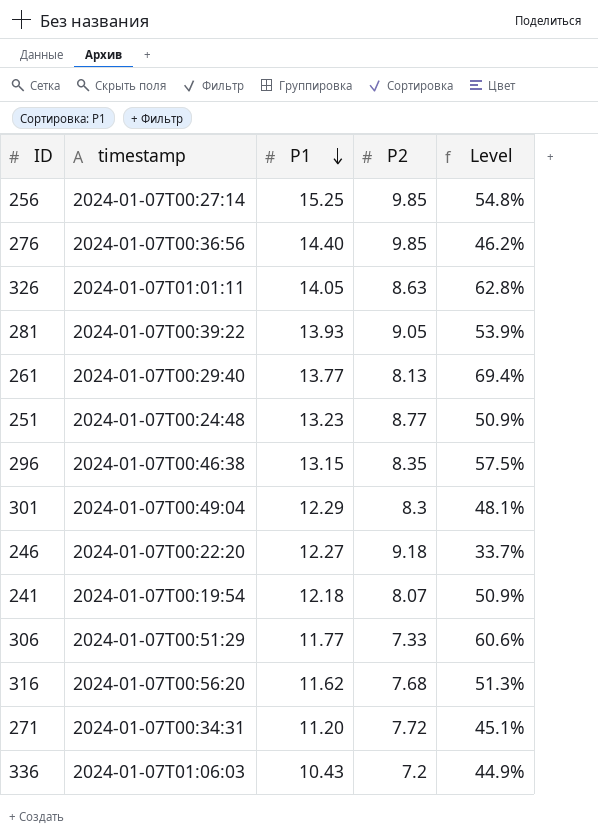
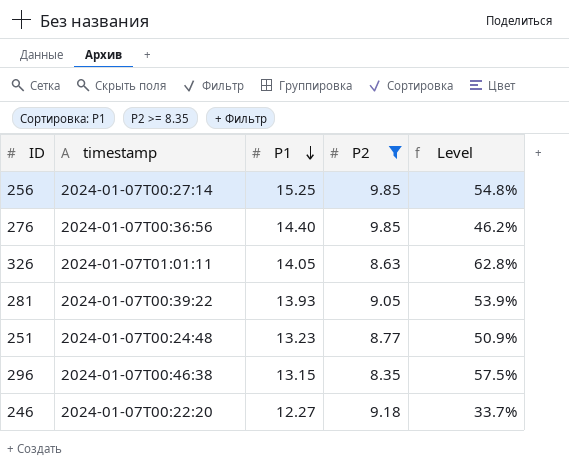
filter: none -> P2 >= 8.35

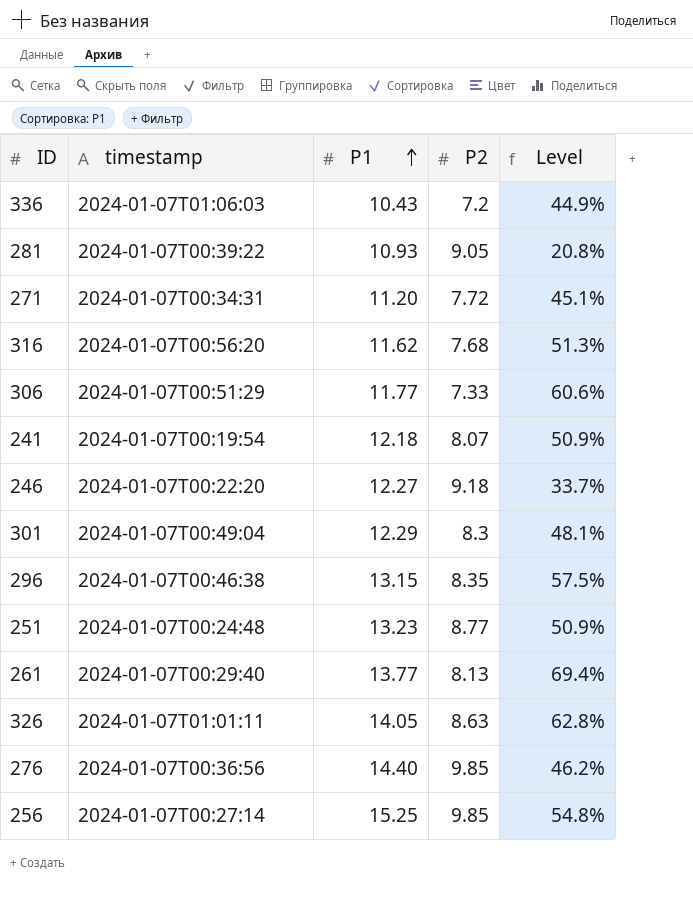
filter: P2 >= 8.35 -> none
row order: P1 descending -> P1 ascending
281 | P1: 13.93 -> 10.93
281 | Level: 53.9% -> 20.8%

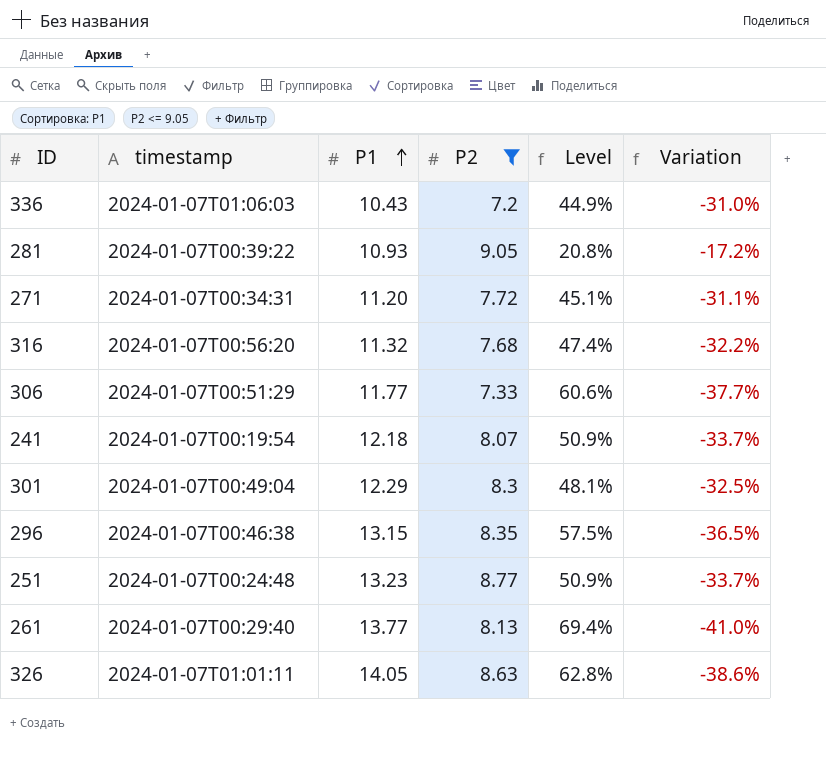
filter: none -> P2 <= 9.05
column Variation | formula: none -> ([P2] - [P1]) / [P1]
316 | P1: 11.62 -> 11.32
316 | Level: 51.3% -> 47.4%

